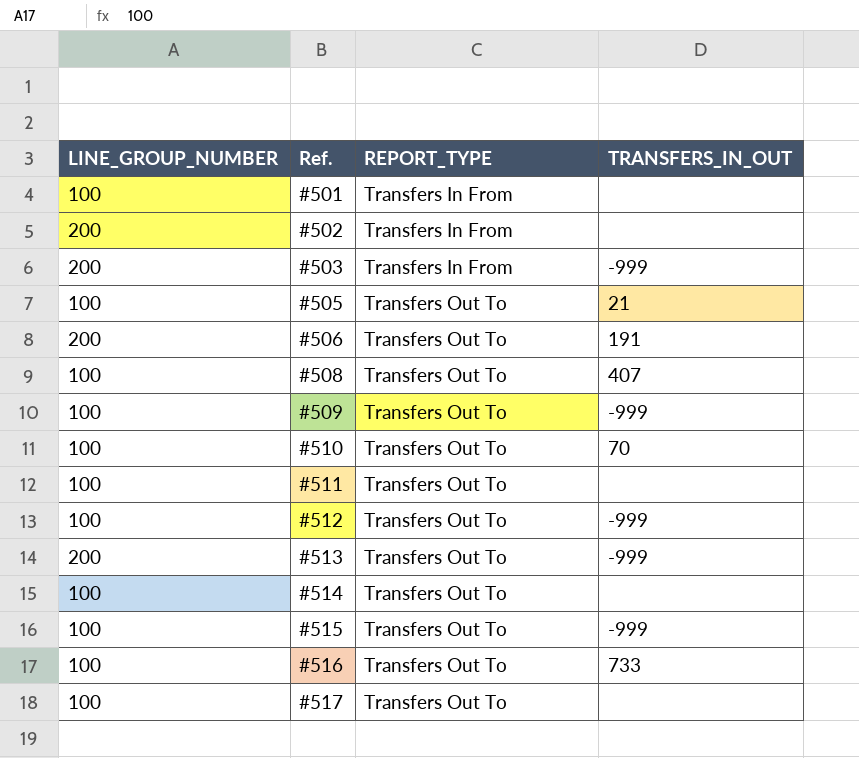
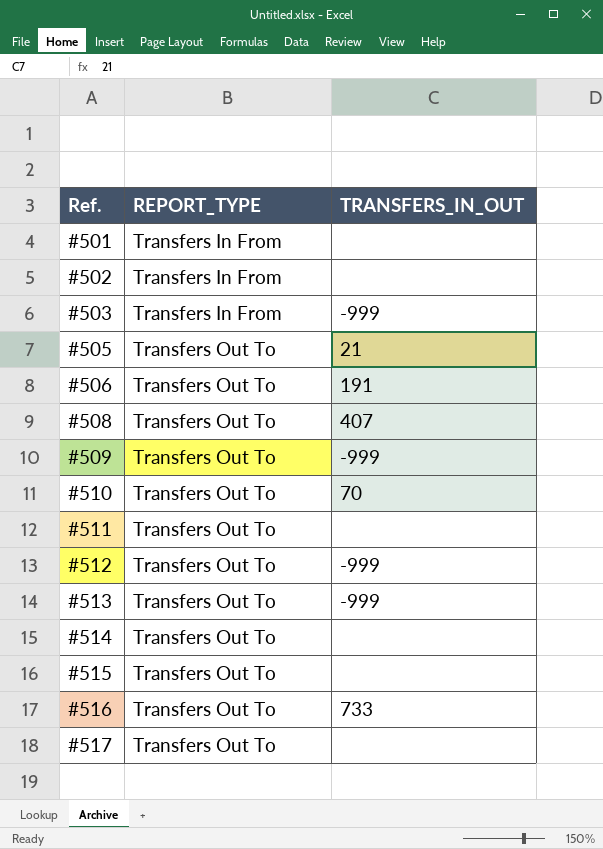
column LINE_GROUP_NUMBER | position: 1 -> none
#515 | TRANSFERS_IN_OUT: -999 -> none

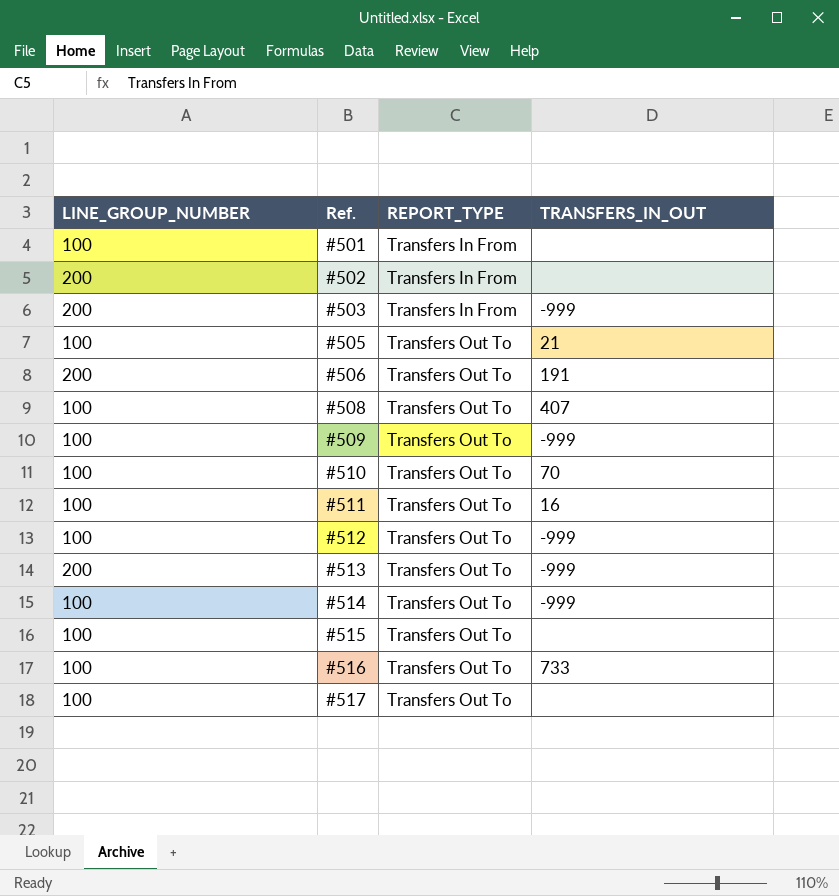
column LINE_GROUP_NUMBER | position: none -> 1
#511 | TRANSFERS_IN_OUT: none -> 16
#514 | TRANSFERS_IN_OUT: none -> -999

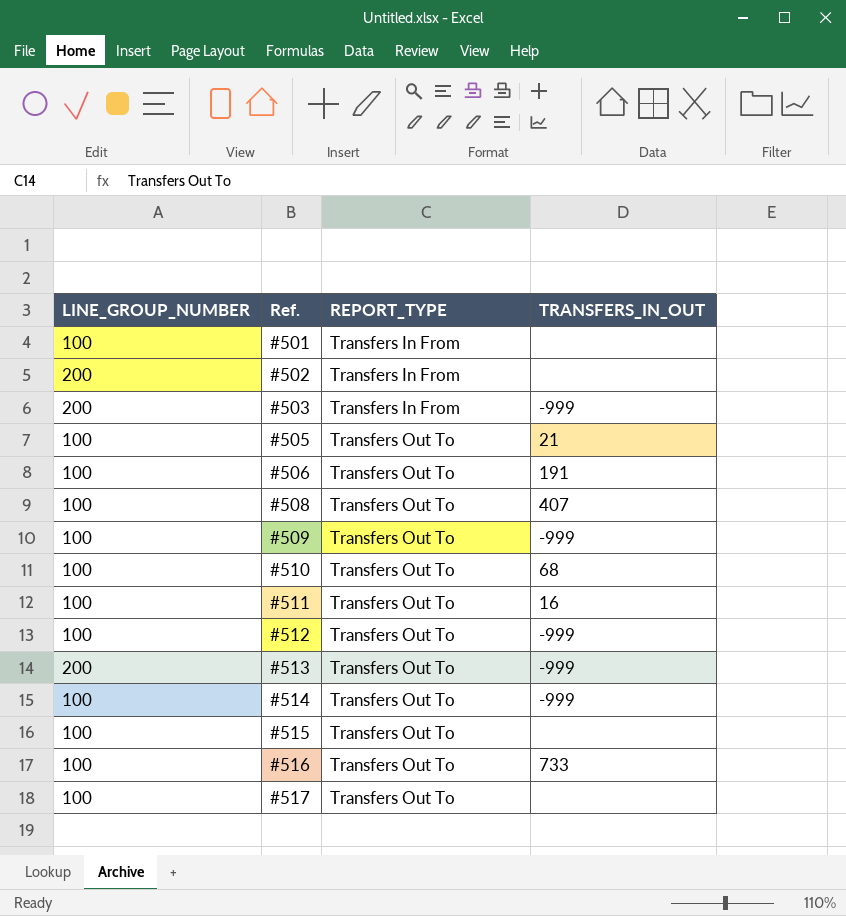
#506 | LINE_GROUP_NUMBER: 200 -> 100
#510 | TRANSFERS_IN_OUT: 70 -> 68

